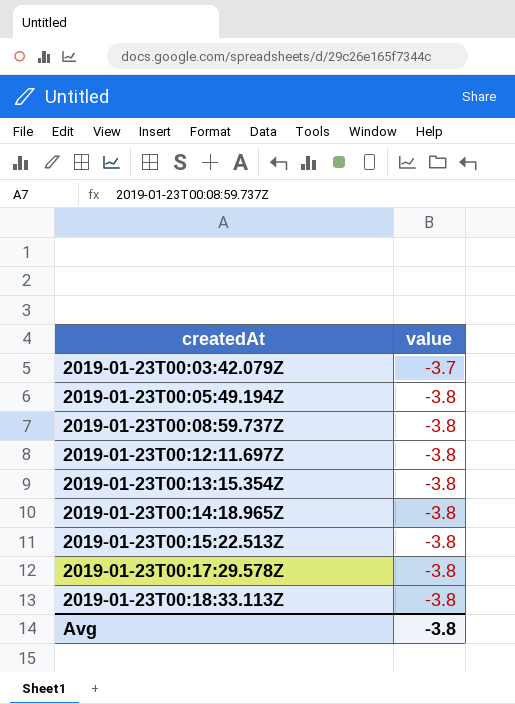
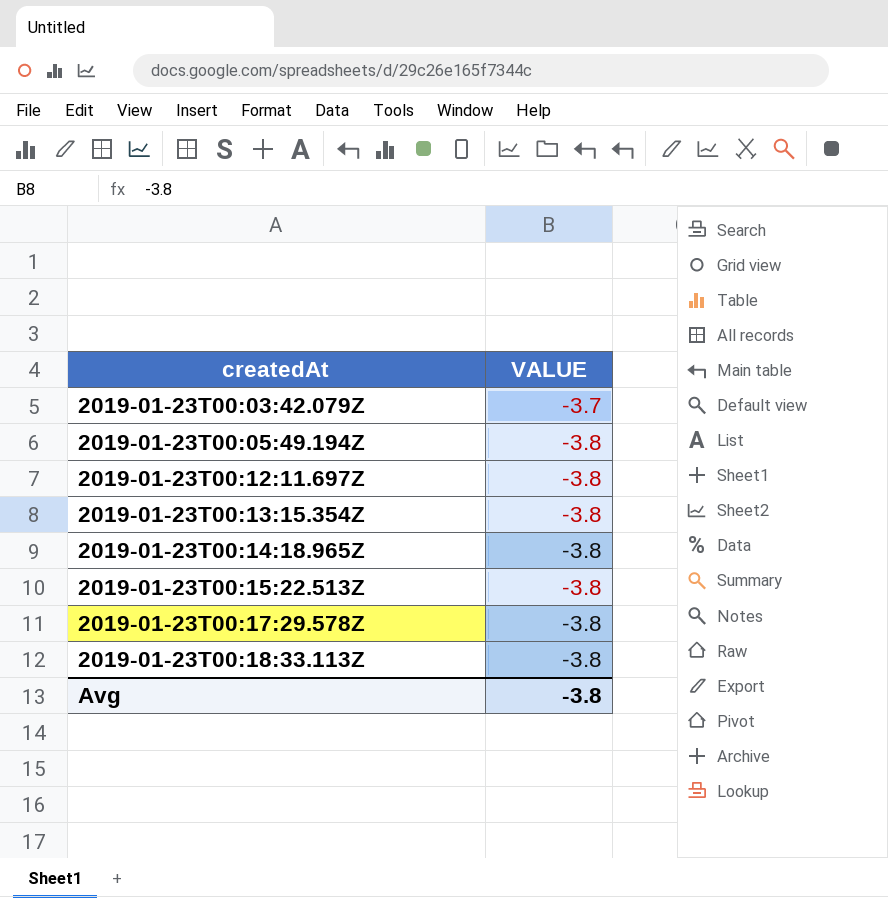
column name: value -> VALUE
row 2019-01-23T00:08:59.737Z: -3.8 -> none

